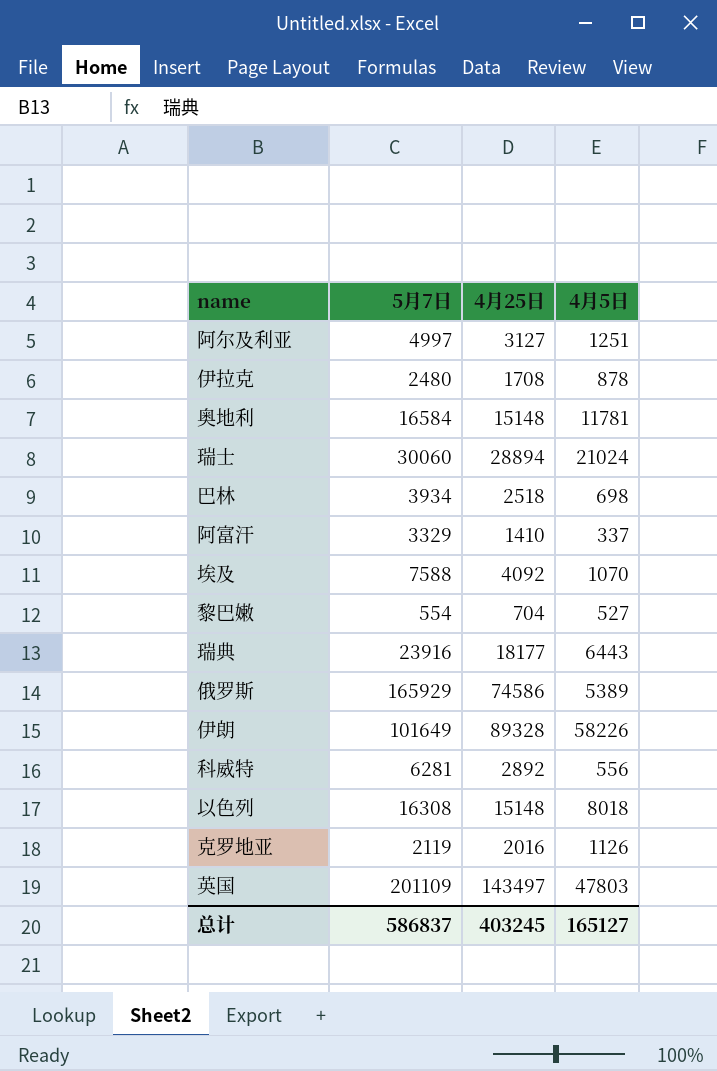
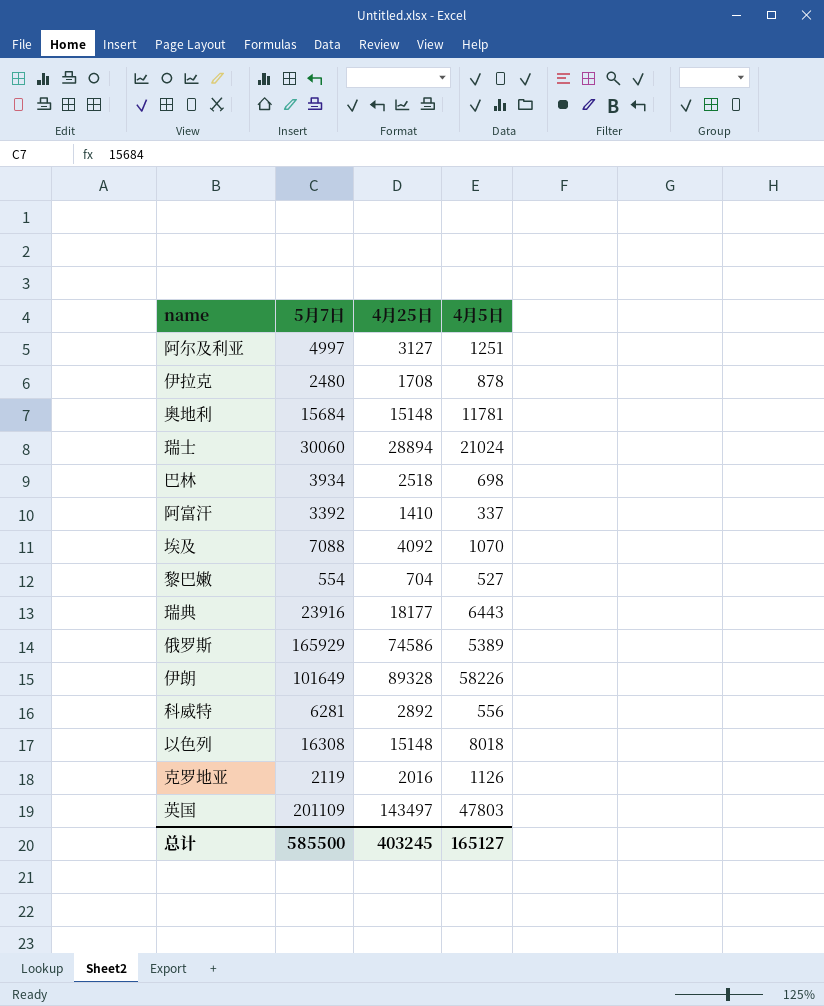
奥地利 | 5月7日: 16584 -> 15684
阿富汗 | 5月7日: 3329 -> 3392
埃及 | 5月7日: 7588 -> 7088
总计 | 5月7日: 586837 -> 585500

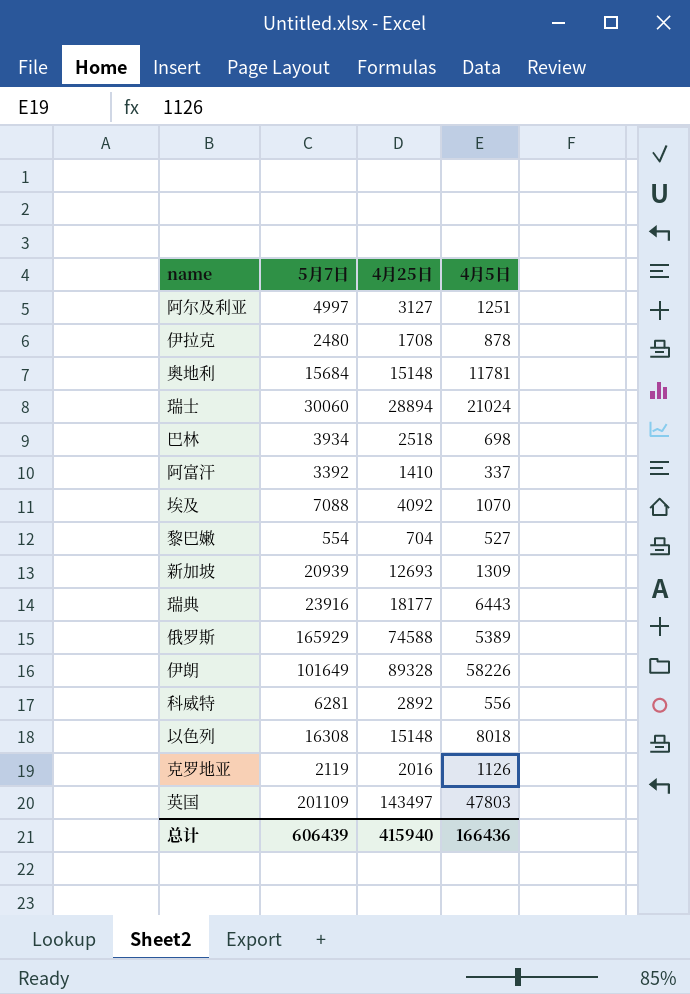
row 新加坡: none -> 20939 | 12693 | 1309
俄罗斯 | 4月25日: 74586 -> 74588
总计 | 5月7日: 585500 -> 606439
总计 | 4月25日: 403245 -> 415940
总计 | 4月5日: 165127 -> 166436

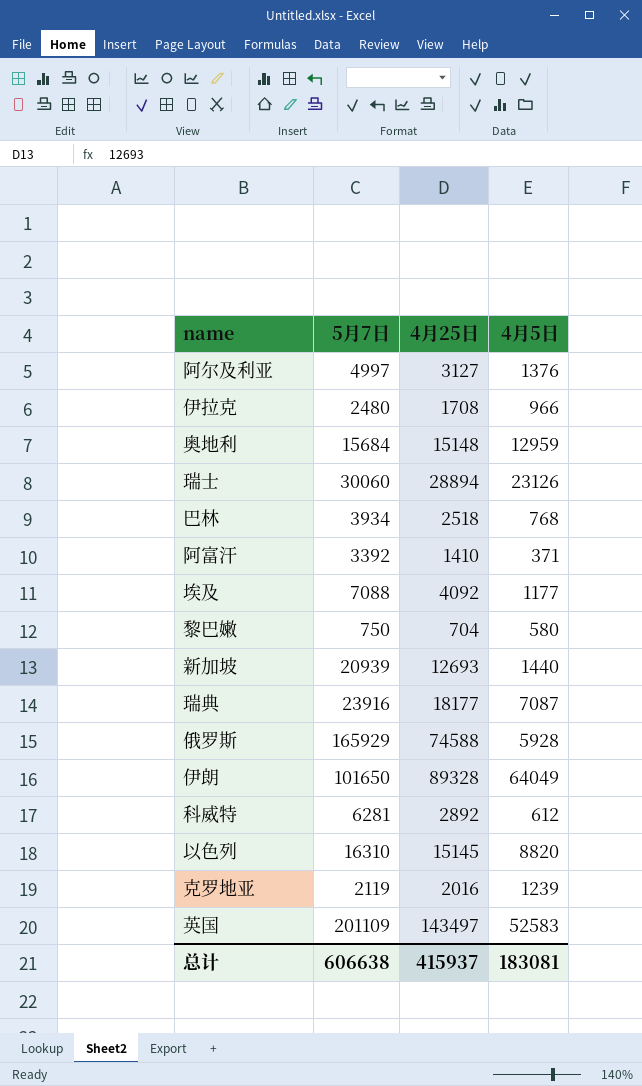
阿尔及利亚 | 4月5日: 1251 -> 1376
伊拉克 | 4月5日: 878 -> 966
奥地利 | 4月5日: 11781 -> 12959
瑞士 | 4月5日: 21024 -> 23126
巴林 | 4月5日: 698 -> 768
阿富汗 | 4月5日: 337 -> 371
埃及 | 4月5日: 1070 -> 1177
黎巴嫩 | 5月7日: 554 -> 750
黎巴嫩 | 4月5日: 527 -> 580
新加坡 | 4月5日: 1309 -> 1440
瑞典 | 4月5日: 6443 -> 7087
俄罗斯 | 4月5日: 5389 -> 5928
伊朗 | 5月7日: 101649 -> 101650
伊朗 | 4月5日: 58226 -> 64049
科威特 | 4月5日: 556 -> 612
以色列 | 5月7日: 16308 -> 16310
以色列 | 4月25日: 15148 -> 15145
以色列 | 4月5日: 8018 -> 8820
克罗地亚 | 4月5日: 1126 -> 1239
英国 | 4月5日: 47803 -> 52583
总计 | 5月7日: 606439 -> 606638
总计 | 4月25日: 415940 -> 415937
总计 | 4月5日: 166436 -> 183081

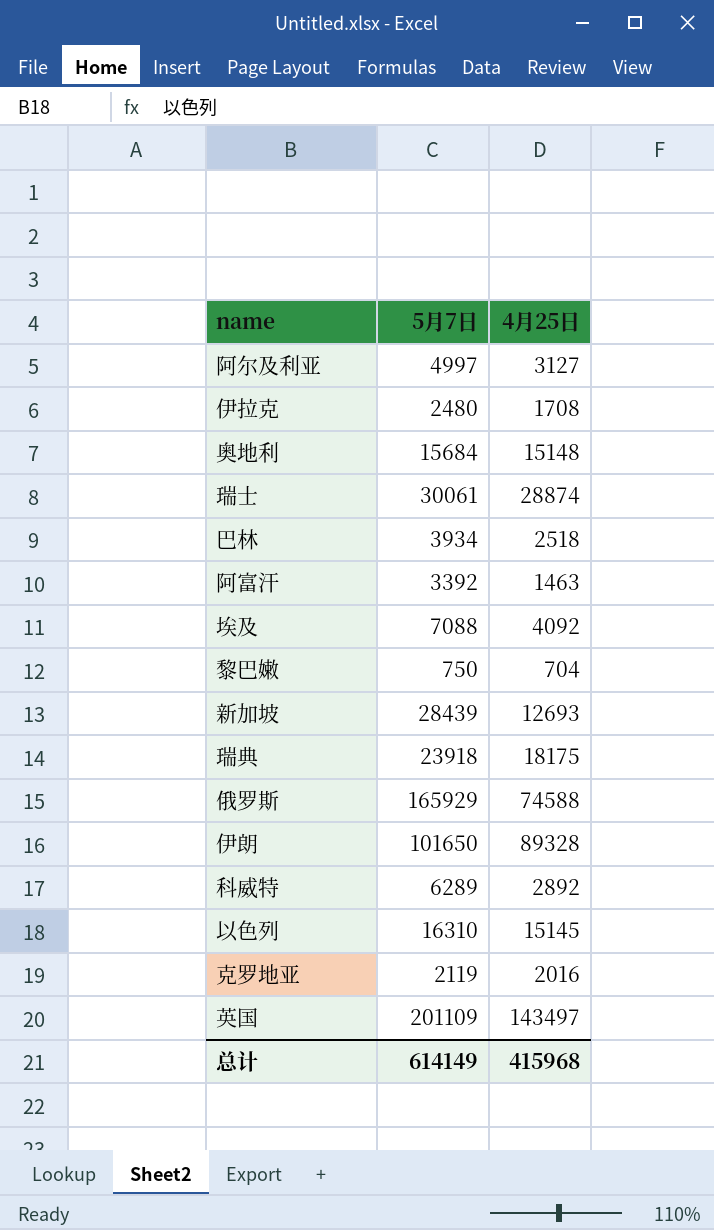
column 4月5日 | position: 4 -> none
瑞士 | 5月7日: 30060 -> 30061
瑞士 | 4月25日: 28894 -> 28874
阿富汗 | 4月25日: 1410 -> 1463
新加坡 | 5月7日: 20939 -> 28439
瑞典 | 5月7日: 23916 -> 23918
瑞典 | 4月25日: 18177 -> 18175
科威特 | 5月7日: 6281 -> 6289
总计 | 5月7日: 606638 -> 614149
总计 | 4月25日: 415937 -> 415968

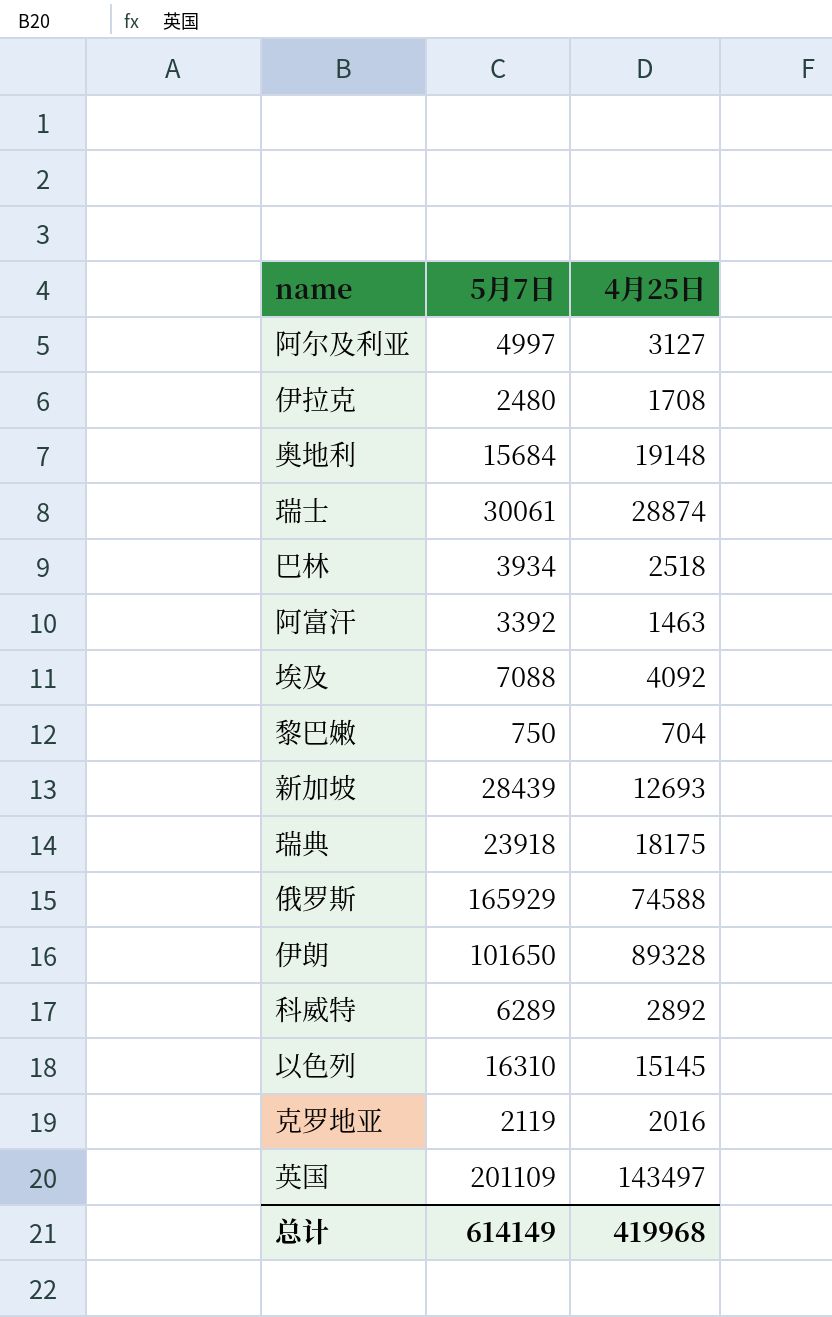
奥地利 | 4月25日: 15148 -> 19148
总计 | 4月25日: 415968 -> 419968

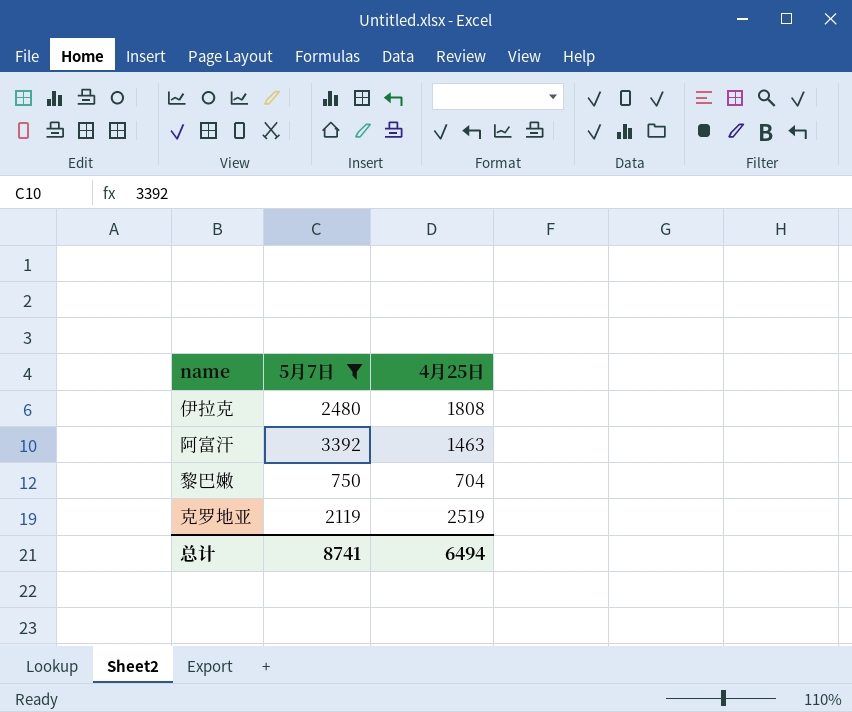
filter: none -> 5月7日 <= 3392
伊拉克 | 4月25日: 1708 -> 1808
克罗地亚 | 4月25日: 2016 -> 2519
总计 | 5月7日: 614149 -> 8741
总计 | 4月25日: 419968 -> 6494

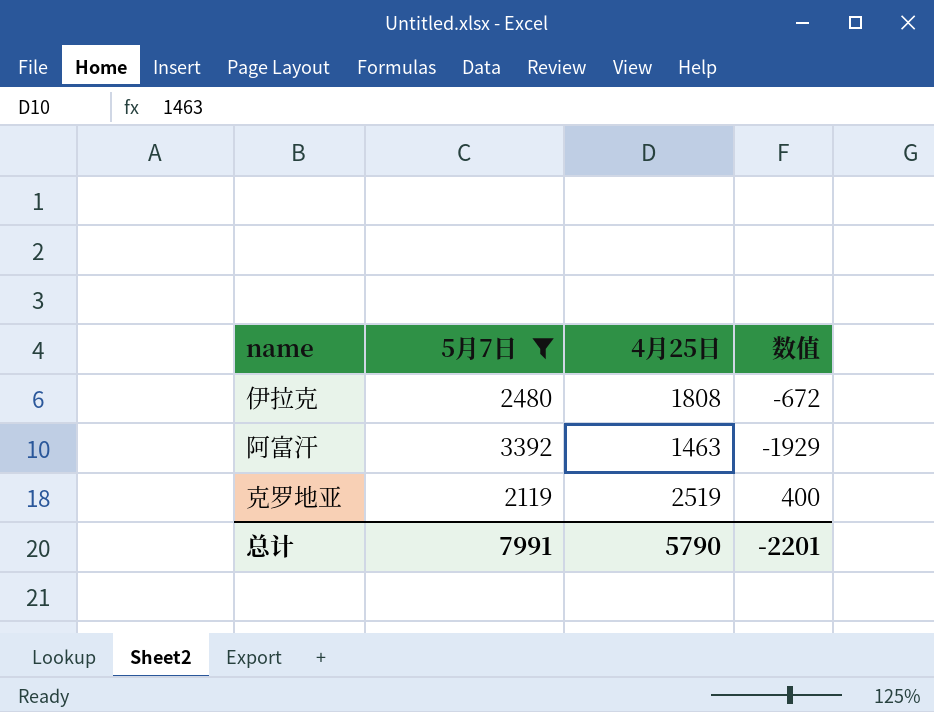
column 数值 | formula: none -> [4月25日] - [5月7日]
row 黎巴嫩: 750 | 704 -> none
总计 | 5月7日: 8741 -> 7991
总计 | 4月25日: 6494 -> 5790

